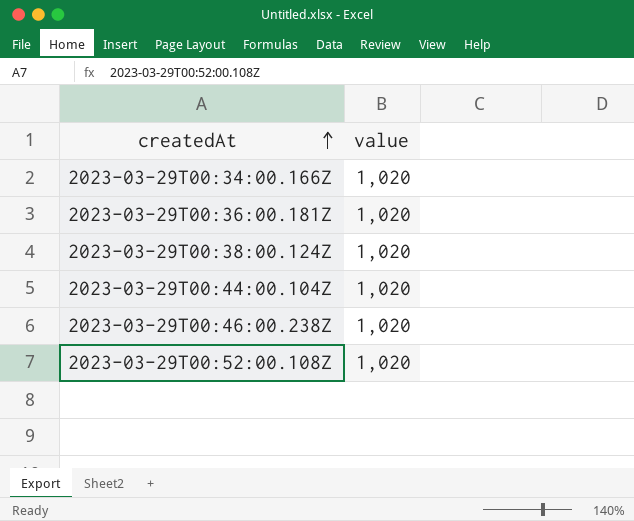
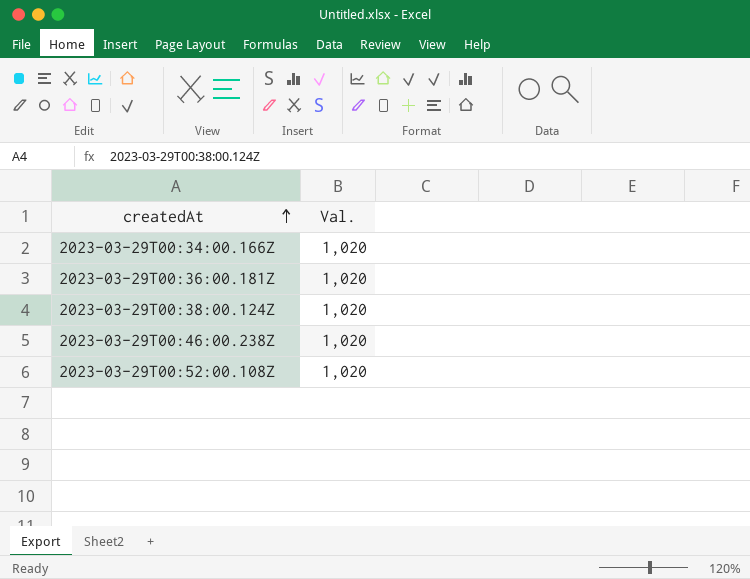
column name: value -> Val.
row 2023-03-29T00:44:00.104Z: 1,020 -> none

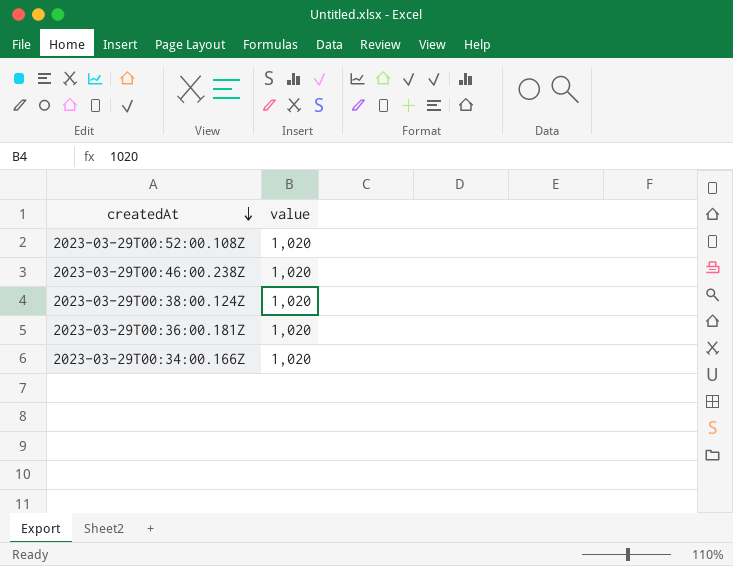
row order: createdAt ascending -> createdAt descending
column name: Val. -> value

